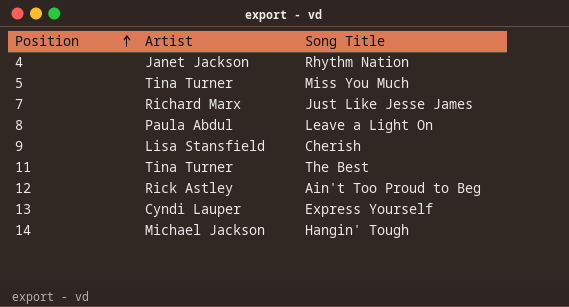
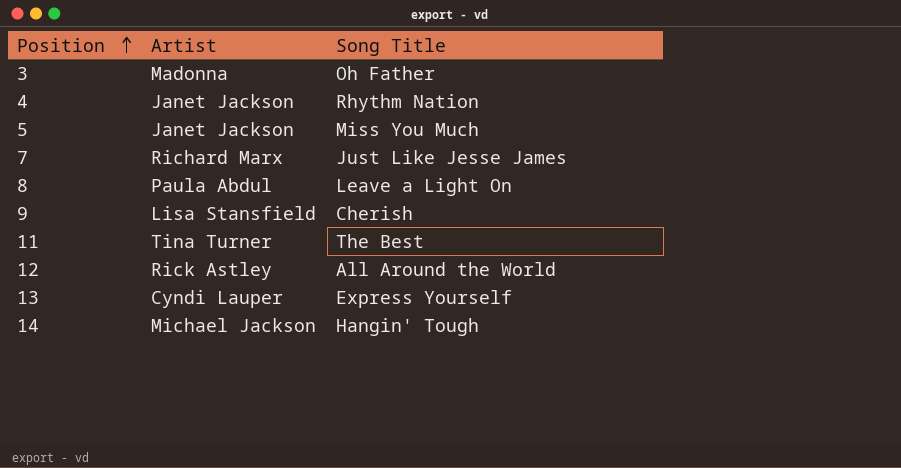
row 3: none -> Madonna | Oh Father
5 | Artist: Tina Turner -> Janet Jackson
12 | Song Title: Ain't Too Proud to Beg -> All Around the World

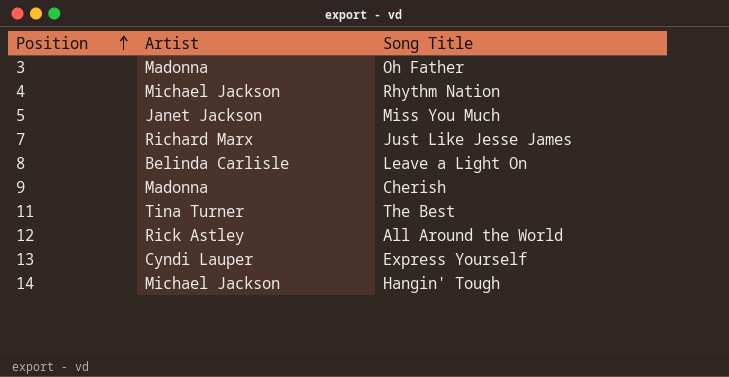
4 | Artist: Janet Jackson -> Michael Jackson
8 | Artist: Paula Abdul -> Belinda Carlisle
9 | Artist: Lisa Stansfield -> Madonna

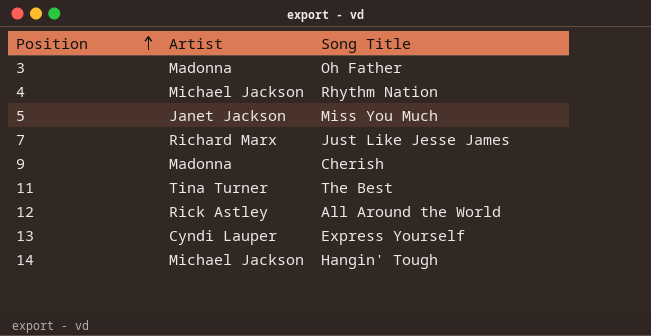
row 8: Belinda Carlisle | Leave a Light On -> none

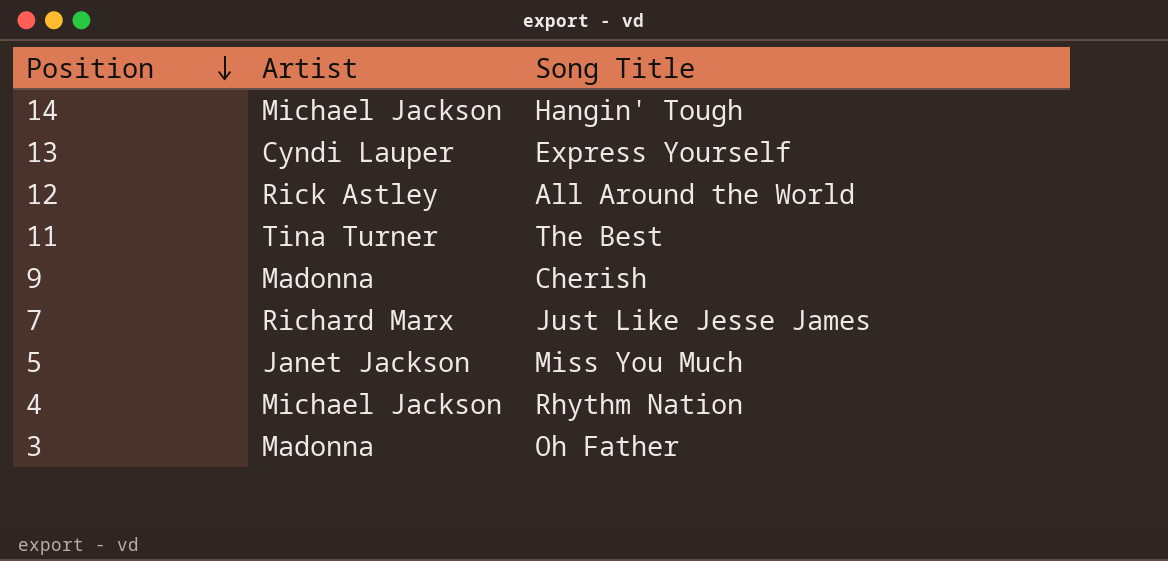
row order: Position ascending -> Position descending

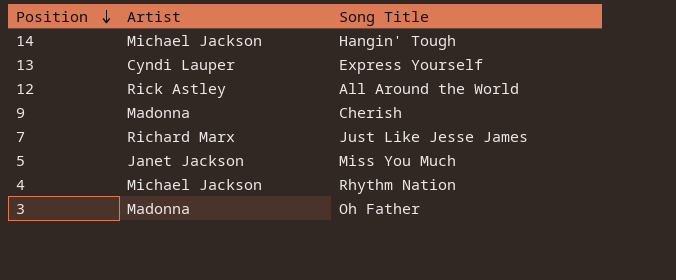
row 11: Tina Turner | The Best -> none

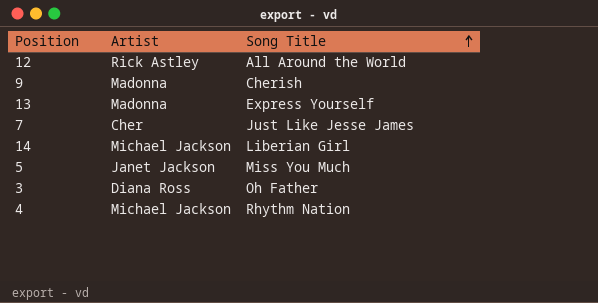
row order: Position descending -> Song Title ascending
13 | Artist: Cyndi Lauper -> Madonna
7 | Artist: Richard Marx -> Cher
14 | Song Title: Hangin' Tough -> Liberian Girl
3 | Artist: Madonna -> Diana Ross

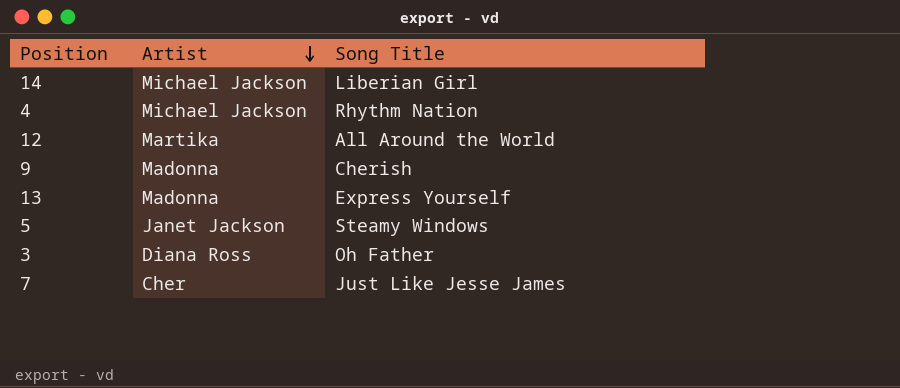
row order: Song Title ascending -> Artist descending
12 | Artist: Rick Astley -> Martika
5 | Song Title: Miss You Much -> Steamy Windows

